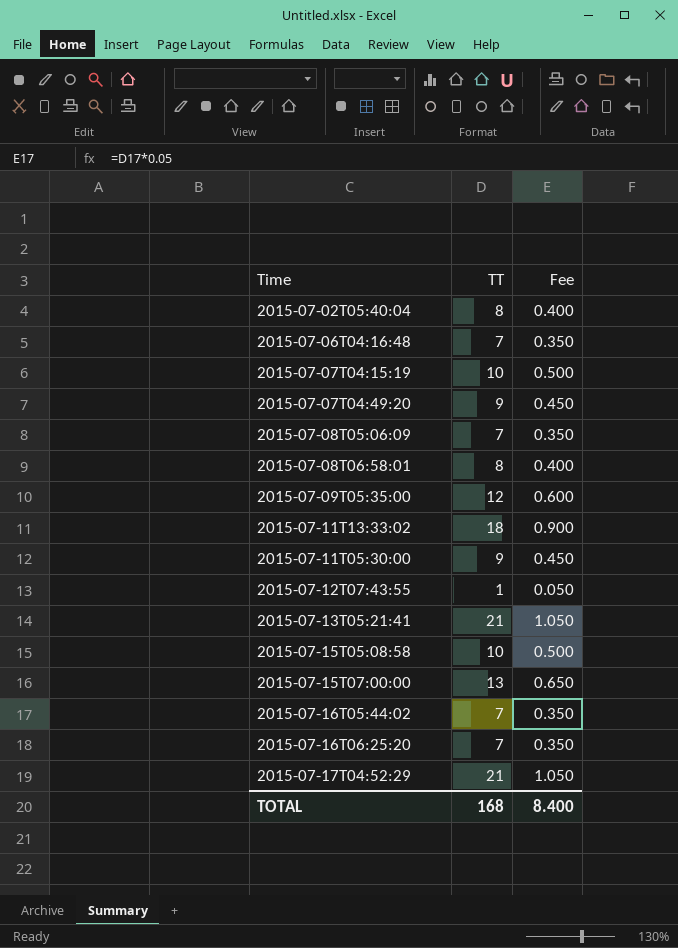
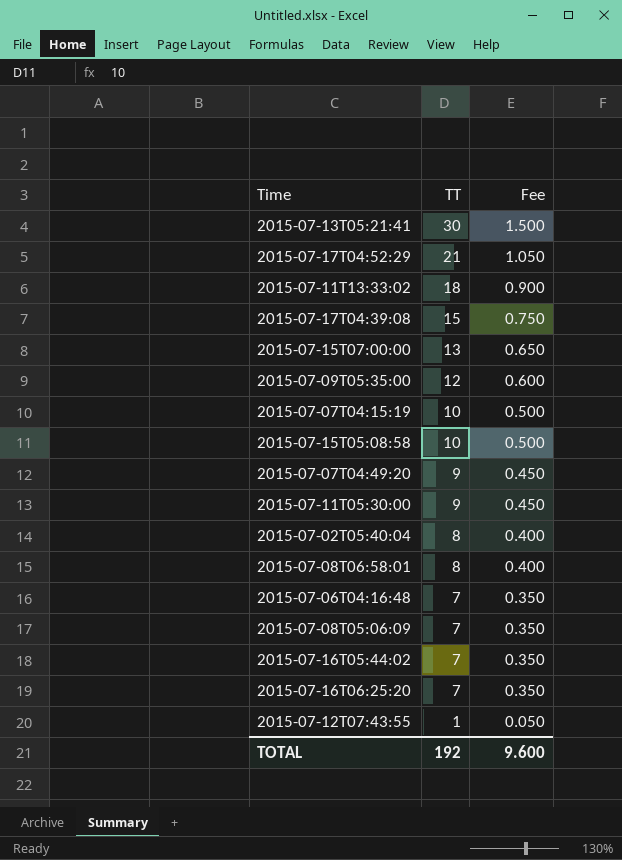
row order: none -> TT descending
2015-07-13T05:21:41 | TT: 21 -> 30
2015-07-13T05:21:41 | Fee: 1.050 -> 1.500
row 2015-07-17T04:39:08: none -> 15 | 0.750
TOTAL | TT: 168 -> 192
TOTAL | Fee: 8.400 -> 9.600

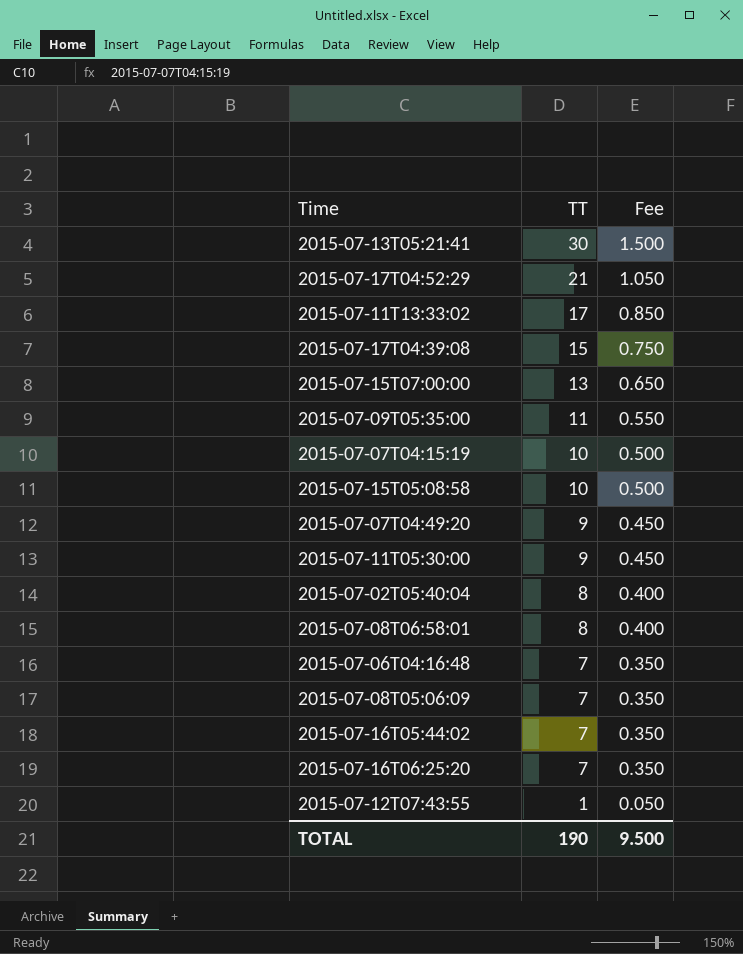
2015-07-11T13:33:02 | TT: 18 -> 17
2015-07-11T13:33:02 | Fee: 0.900 -> 0.850
2015-07-09T05:35:00 | TT: 12 -> 11
2015-07-09T05:35:00 | Fee: 0.600 -> 0.550
TOTAL | TT: 192 -> 190
TOTAL | Fee: 9.600 -> 9.500

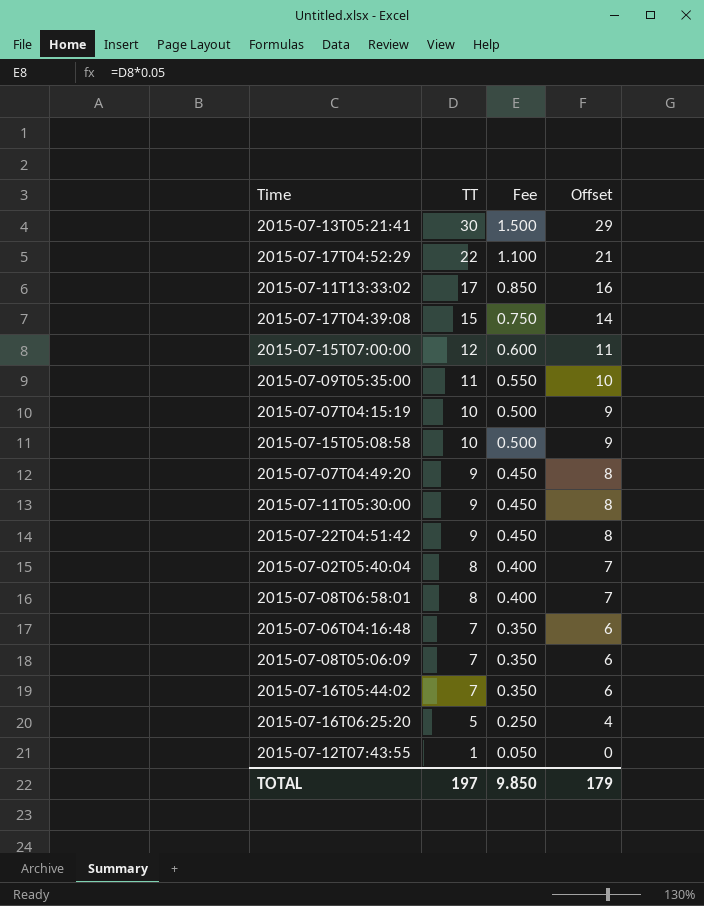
column Offset | formula: none -> [TT] - 1
2015-07-17T04:52:29 | TT: 21 -> 22
2015-07-17T04:52:29 | Fee: 1.050 -> 1.100
2015-07-15T07:00:00 | TT: 13 -> 12
2015-07-15T07:00:00 | Fee: 0.650 -> 0.600
row 2015-07-22T04:51:42: none -> 9 | 0.450 | 8
2015-07-16T06:25:20 | TT: 7 -> 5
2015-07-16T06:25:20 | Fee: 0.350 -> 0.250
TOTAL | TT: 190 -> 197
TOTAL | Fee: 9.500 -> 9.850

